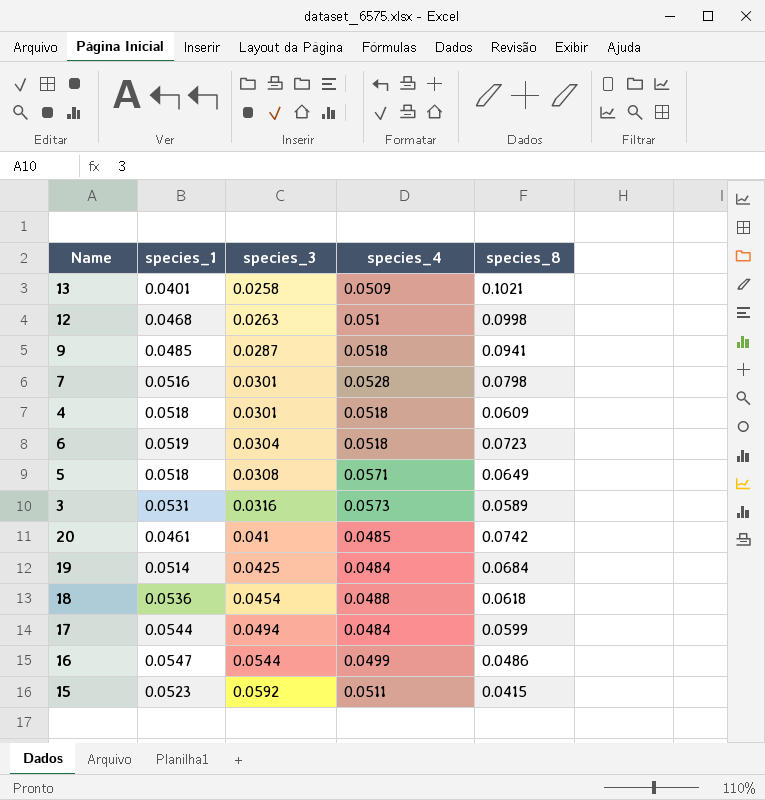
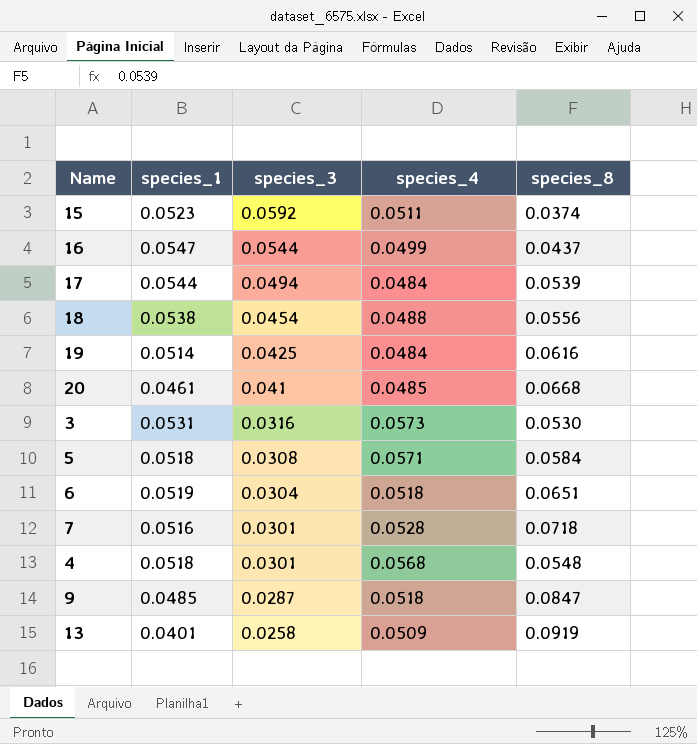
row order: species_3 ascending -> species_3 descending
row 12: 0.0468 | 0.0263 | 0.051 | 0.0998 -> none
15 | species_8: 0.0415 -> 0.0374
16 | species_8: 0.0486 -> 0.0437
17 | species_8: 0.0599 -> 0.0539
18 | species_1: 0.0536 -> 0.0538
18 | species_8: 0.0618 -> 0.0556
19 | species_8: 0.0684 -> 0.0616
20 | species_8: 0.0742 -> 0.0668
3 | species_8: 0.0589 -> 0.0530
5 | species_8: 0.0649 -> 0.0584
6 | species_8: 0.0723 -> 0.0651
7 | species_8: 0.0798 -> 0.0718
4 | species_4: 0.0518 -> 0.0568
4 | species_8: 0.0609 -> 0.0548
9 | species_8: 0.0941 -> 0.0847
13 | species_8: 0.1021 -> 0.0919

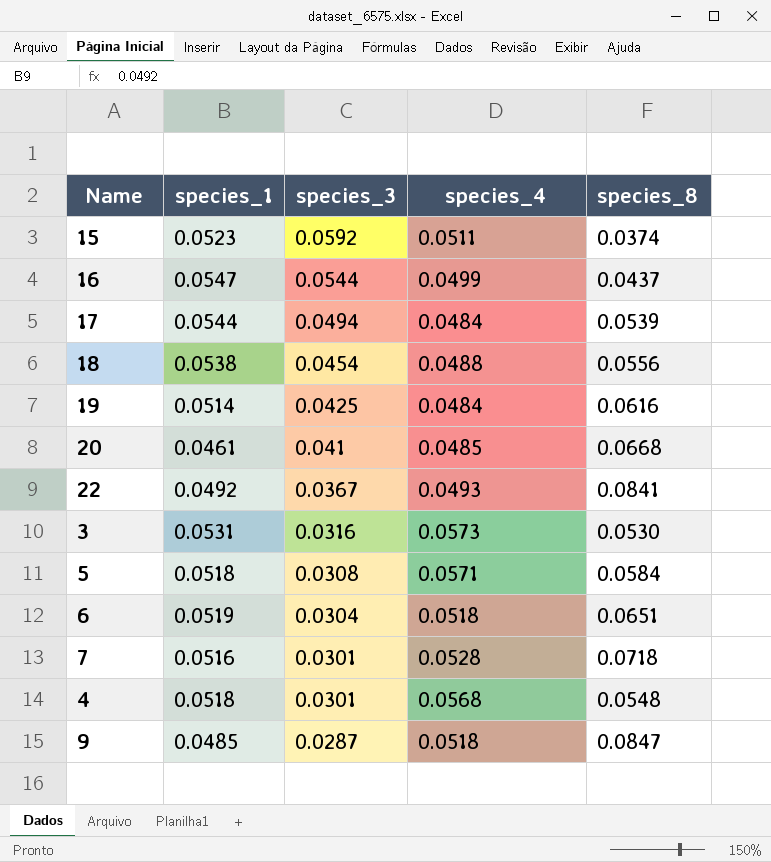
row 13: 0.0401 | 0.0258 | 0.0509 | 0.0919 -> none
row 22: none -> 0.0492 | 0.0367 | 0.0493 | 0.0841

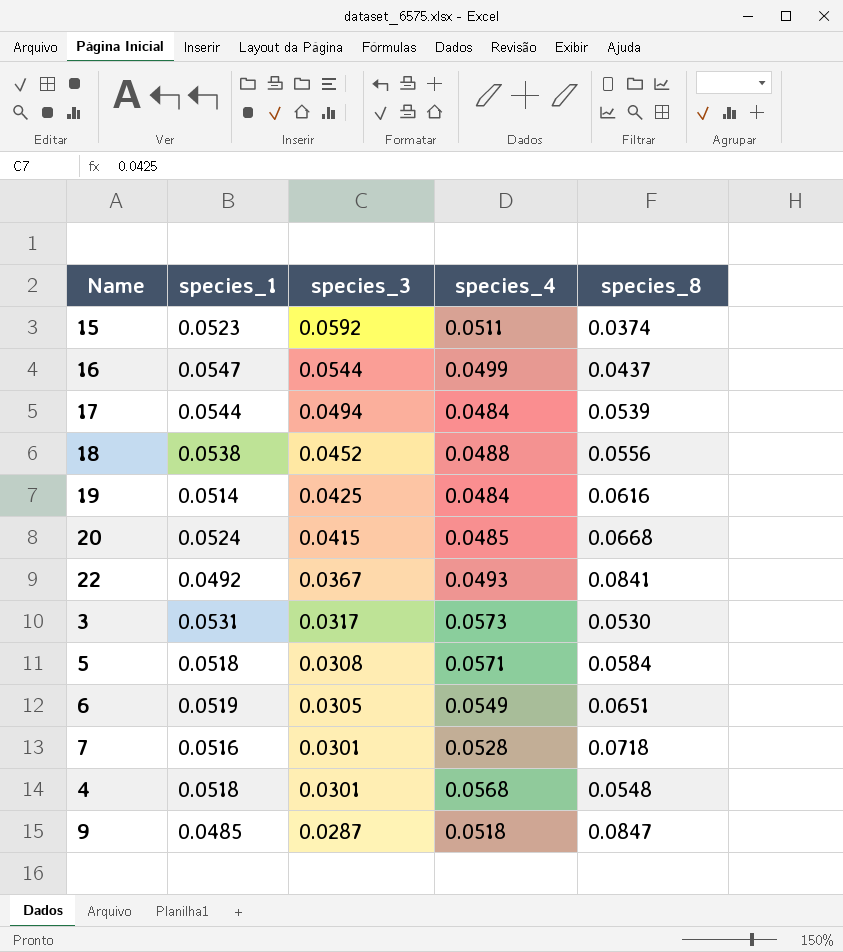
18 | species_3: 0.0454 -> 0.0452
20 | species_1: 0.0461 -> 0.0524
20 | species_3: 0.041 -> 0.0415
3 | species_3: 0.0316 -> 0.0317
6 | species_3: 0.0304 -> 0.0305
6 | species_4: 0.0518 -> 0.0549

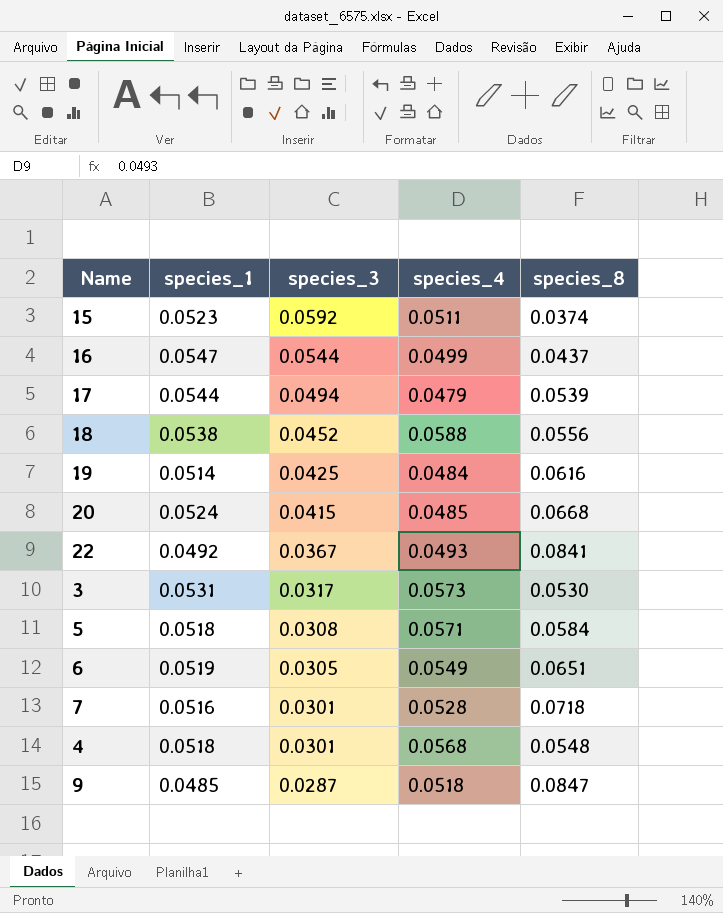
17 | species_4: 0.0484 -> 0.0479
18 | species_4: 0.0488 -> 0.0588

